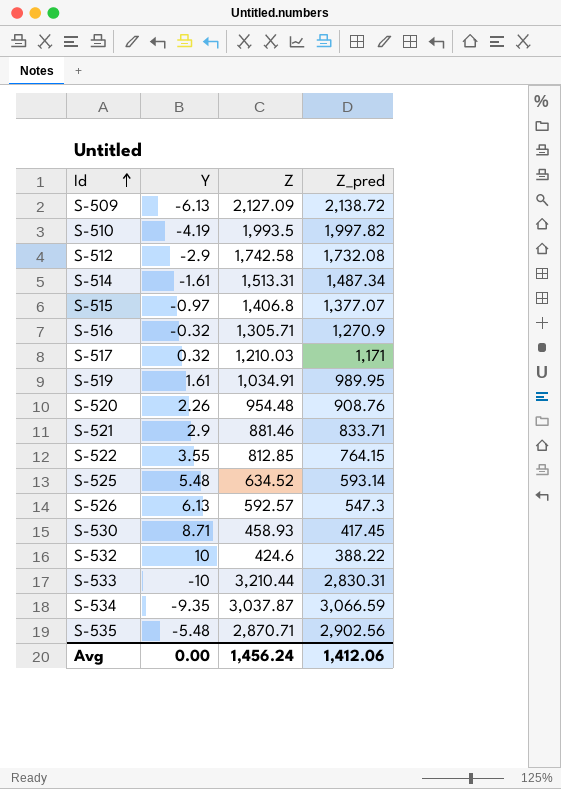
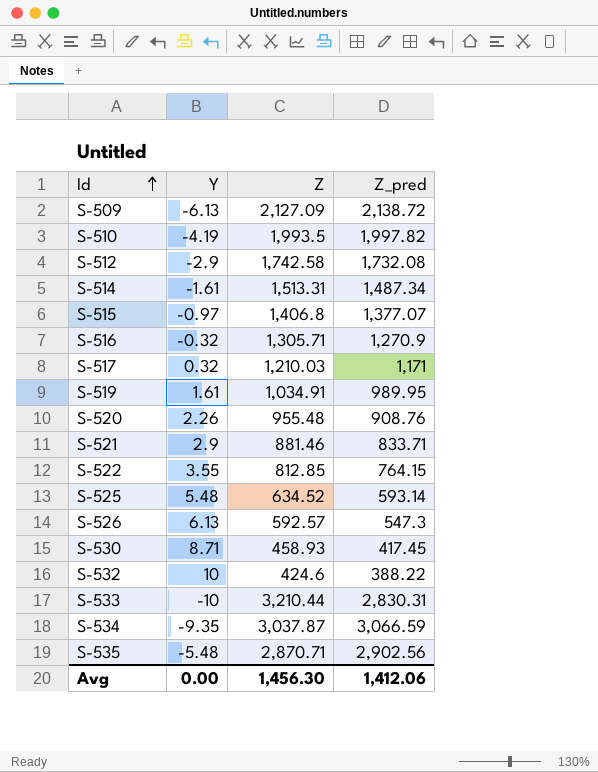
S-520 | Z: 954.48 -> 955.48
Avg | Z: 1,456.24 -> 1,456.30

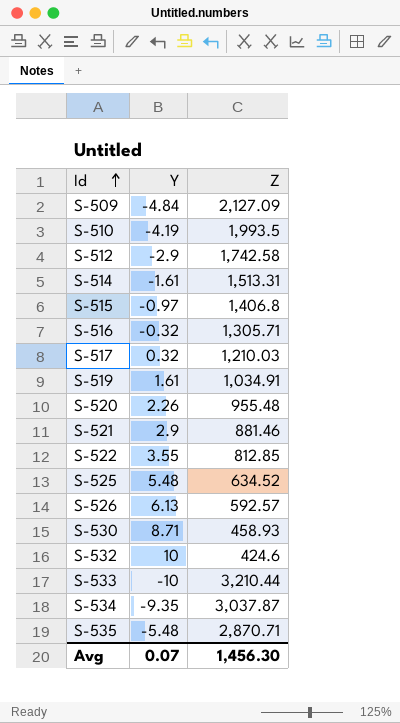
column Z_pred | position: 4 -> none
S-509 | Y: -6.13 -> -4.84
Avg | Y: 0.00 -> 0.07

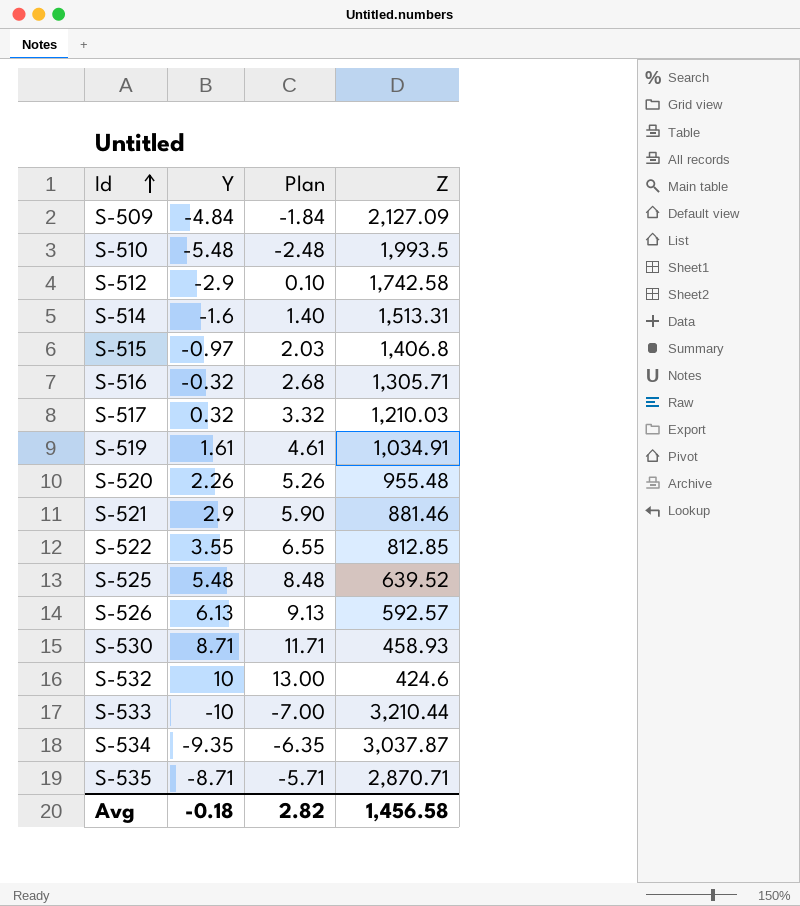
column Plan | formula: none -> [Y] + 3
S-510 | Y: -4.19 -> -5.48
S-514 | Y: -1.61 -> -1.6
S-525 | Z: 634.52 -> 639.52
S-535 | Y: -5.48 -> -8.71
Avg | Y: 0.07 -> -0.18
Avg | Z: 1,456.30 -> 1,456.58

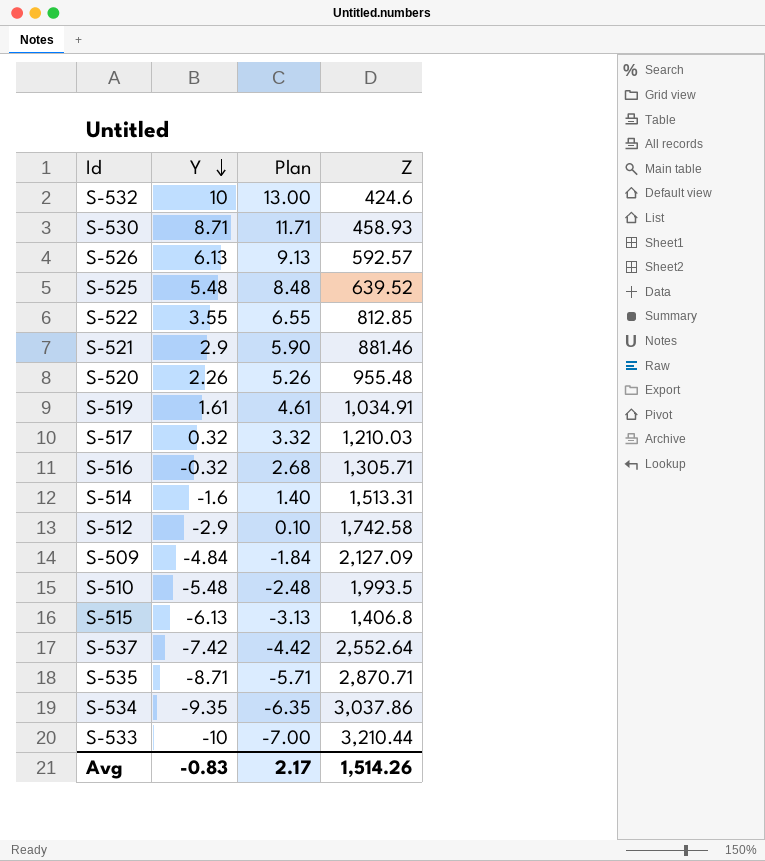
row order: Id ascending -> Y descending
S-515 | Y: -0.97 -> -6.13
S-515 | Plan: 2.03 -> -3.13
row S-537: none -> -7.42 | -4.42 | 2,552.64
S-534 | Z: 3,037.87 -> 3,037.86
Avg | Y: -0.18 -> -0.83
Avg | Plan: 2.82 -> 2.17
Avg | Z: 1,456.58 -> 1,514.26

